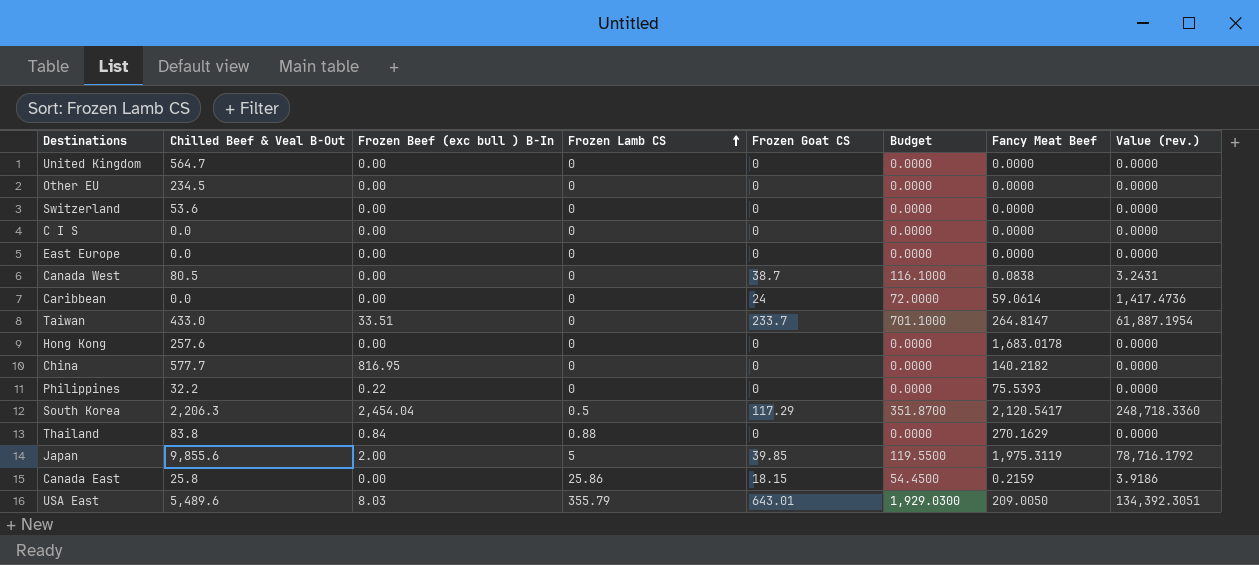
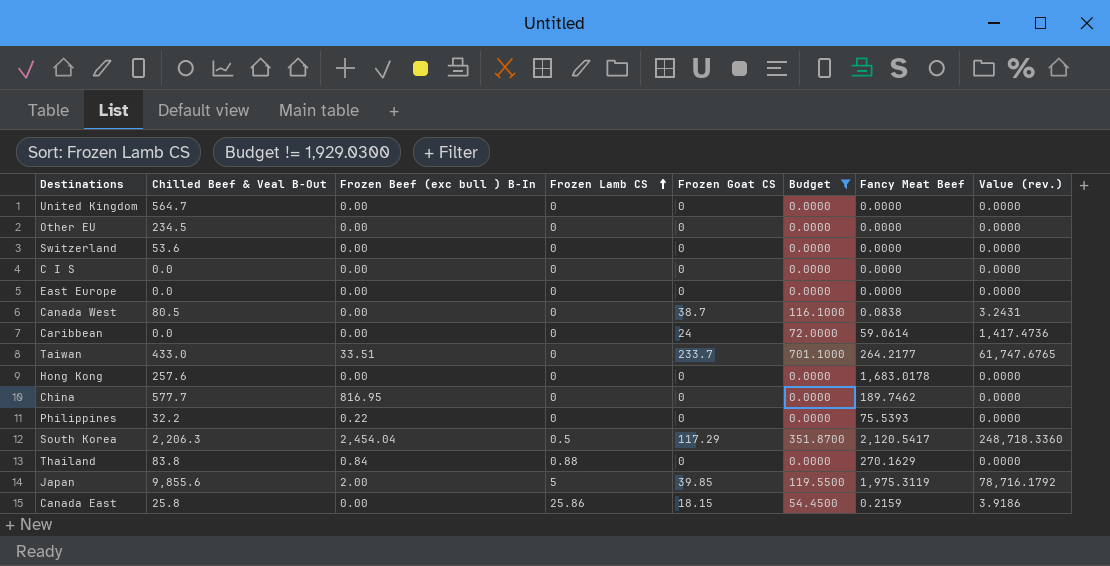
filter: none -> Budget != 1,929.0300
Taiwan | Fancy Meat Beef: 264.8147 -> 264.2177
Taiwan | Value (rev.): 61,887.1954 -> 61,747.6765
China | Fancy Meat Beef: 140.2182 -> 189.7462

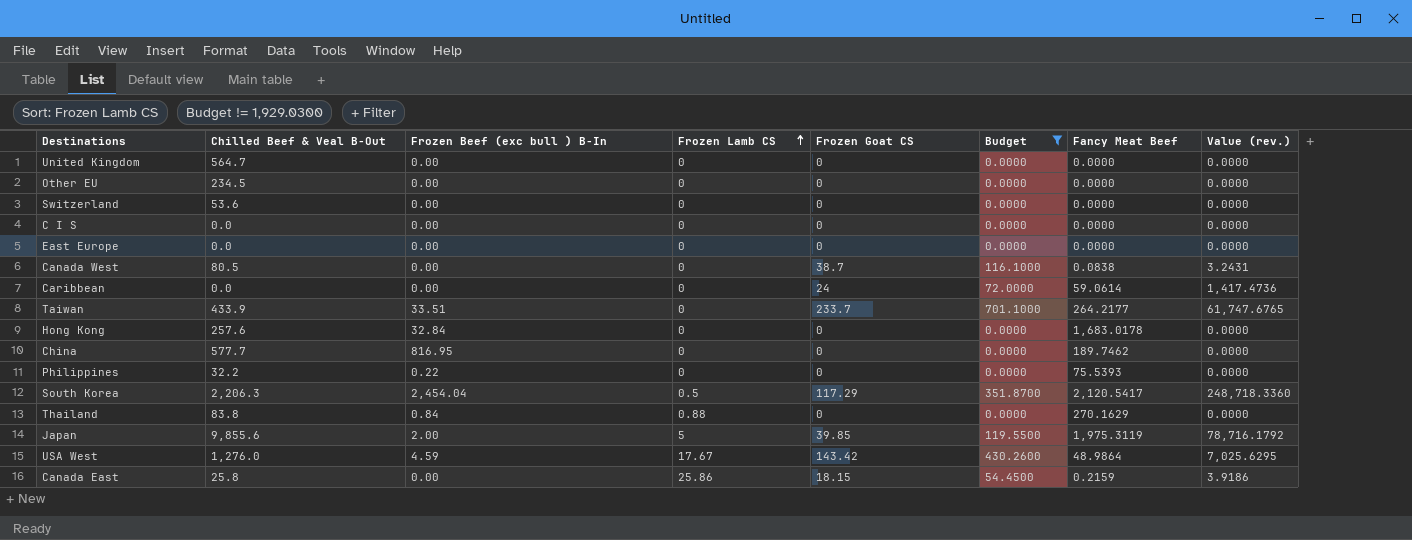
Taiwan | Chilled Beef & Veal B-Out: 433.0 -> 433.9
Hong Kong | Frozen Beef (exc bull ) B-In: 0.00 -> 32.84
row USA West: none -> 1,276.0 | 4.59 | 17.67 | 143.42 | 430.2600 | 48.9864 | 7,025.6295

